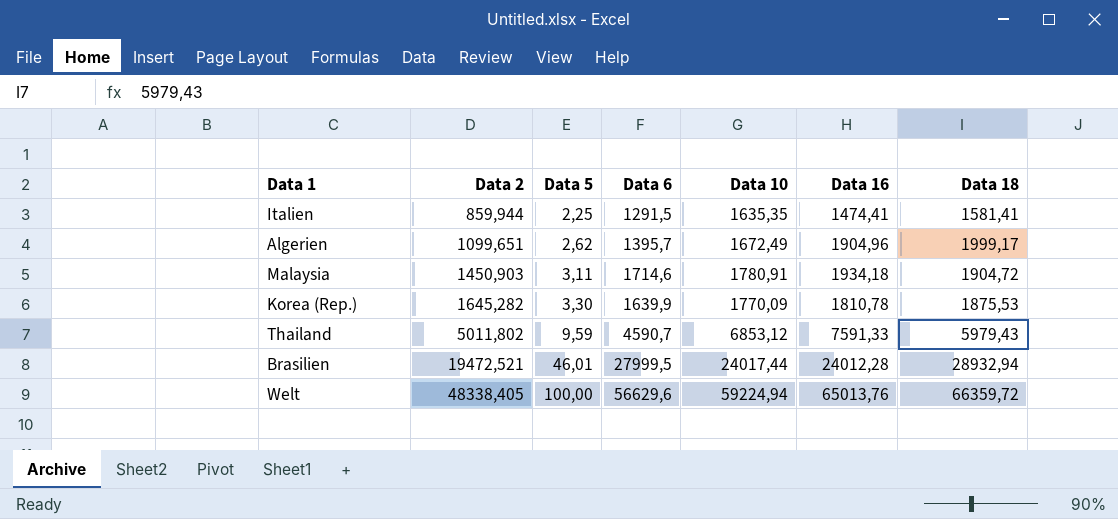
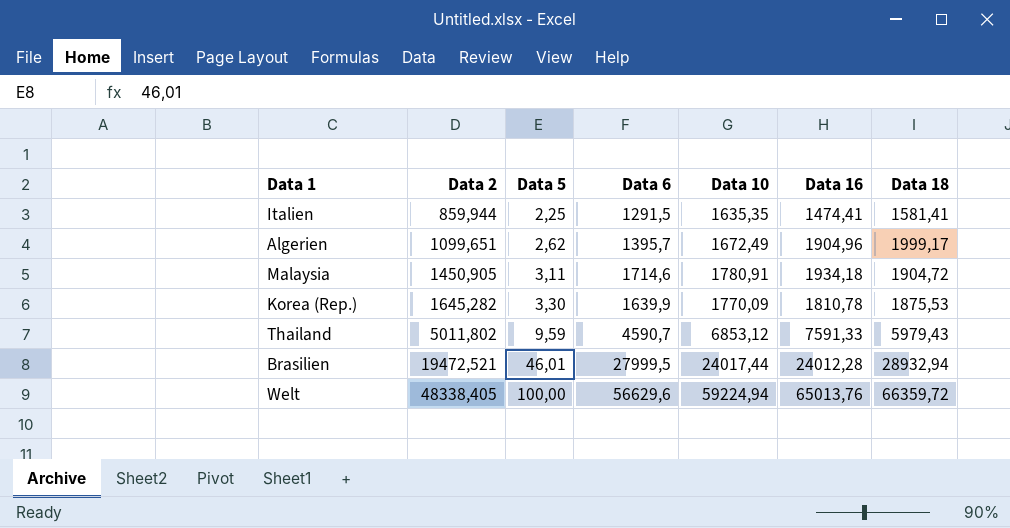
Malaysia | Data 2: 1450,903 -> 1450,905

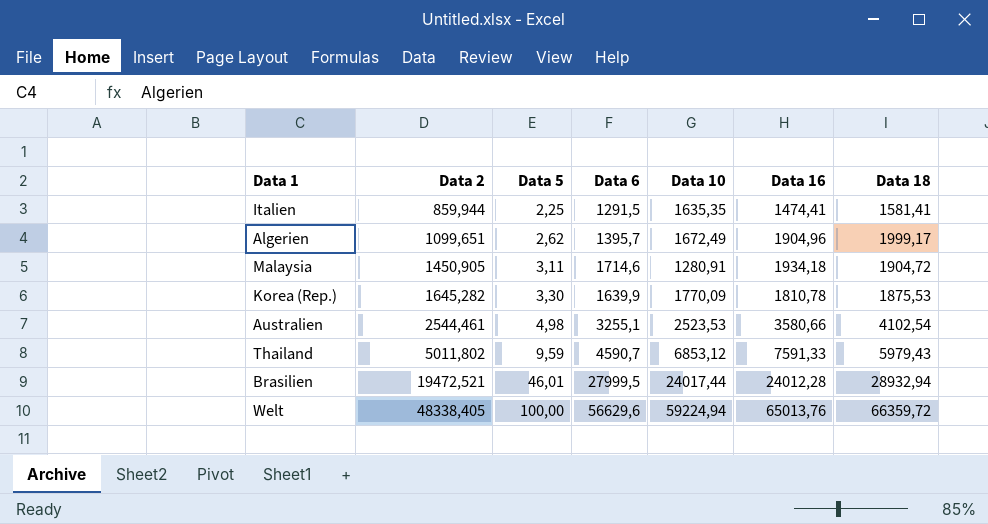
Malaysia | Data 10: 1780,91 -> 1280,91
row Australien: none -> 2544,461 | 4,98 | 3255,1 | 2523,53 | 3580,66 | 4102,54

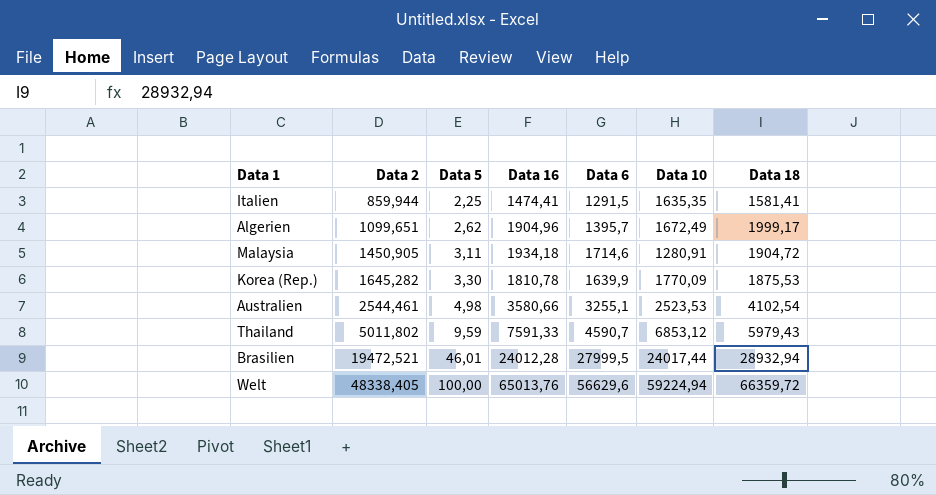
column Data 16 | position: 6 -> 4

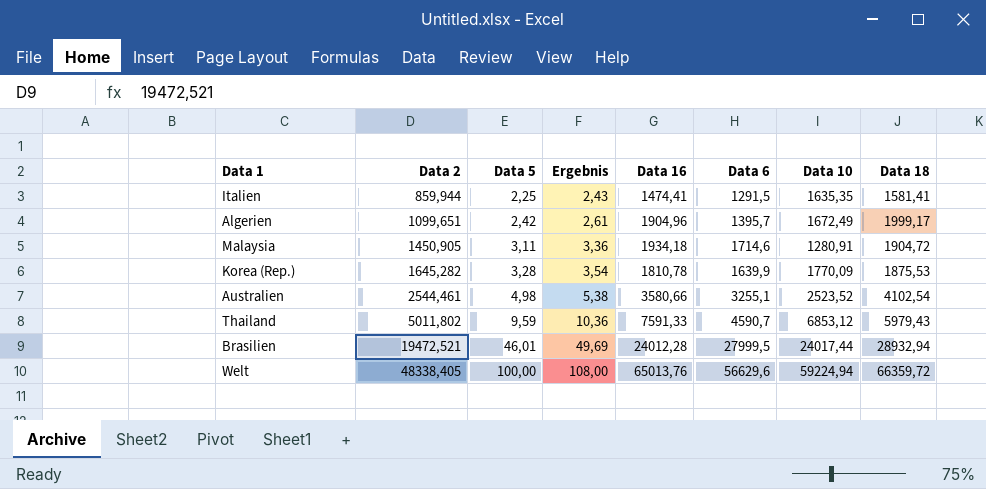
column Ergebnis | formula: none -> [Data 5] * 1,08
Algerien | Data 5: 2,62 -> 2,42
Korea (Rep.) | Data 5: 3,30 -> 3,28
Australien | Data 10: 2523,53 -> 2523,52

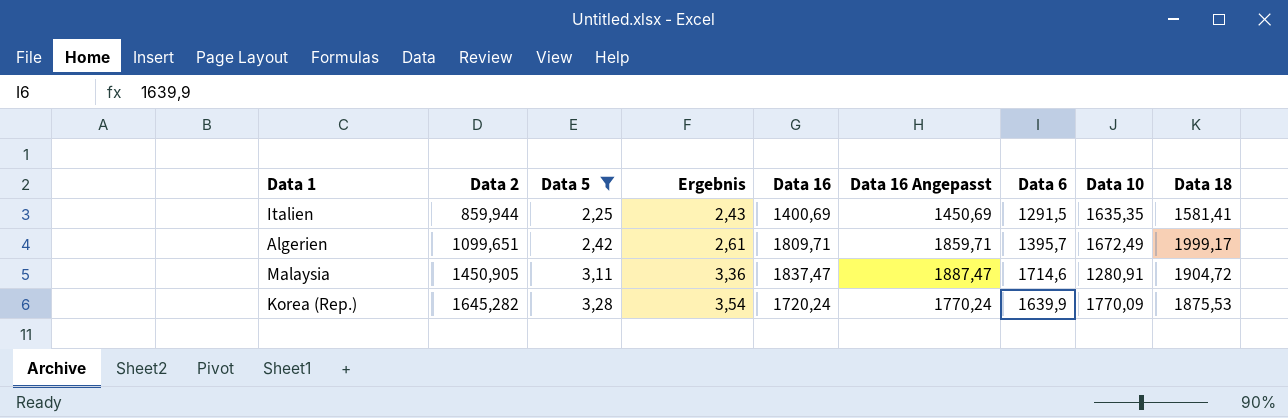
filter: none -> Data 5 <= 3,28
column Data 16 Angepasst | formula: none -> [Data 16] + 50
Italien | Data 16: 1474,41 -> 1400,69
Algerien | Data 16: 1904,96 -> 1809,71
Malaysia | Data 16: 1934,18 -> 1837,47
Korea (Rep.) | Data 16: 1810,78 -> 1720,24

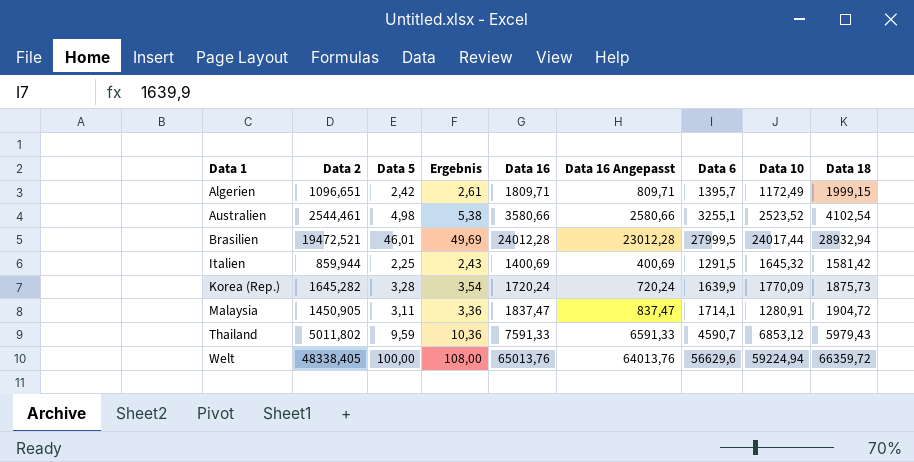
filter: Data 5 <= 3,28 -> none
row order: Data 2 ascending -> Data 1 ascending
column Data 16 Angepasst | formula: [Data 16] + 50 -> [Data 16] - 1000
Algerien | Data 2: 1099,651 -> 1096,651
Algerien | Data 10: 1672,49 -> 1172,49
Algerien | Data 18: 1999,17 -> 1999,15
Italien | Data 10: 1635,35 -> 1645,32
Italien | Data 18: 1581,41 -> 1581,42
Korea (Rep.) | Data 18: 1875,53 -> 1875,73
Malaysia | Data 6: 1714,6 -> 1714,1

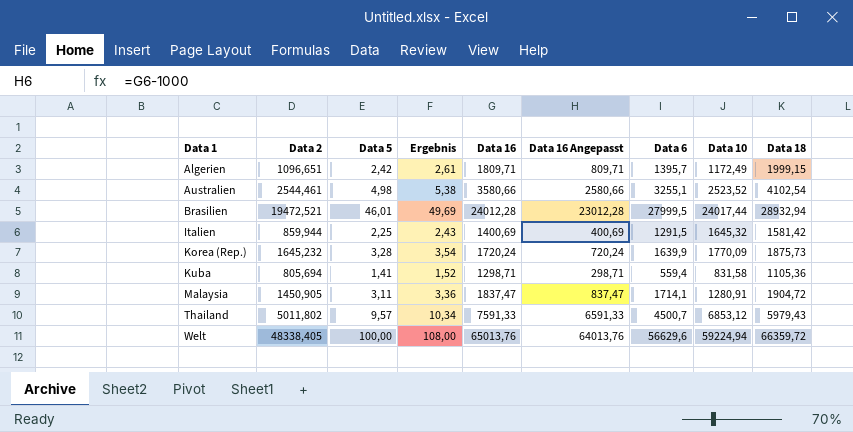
Korea (Rep.) | Data 2: 1645,282 -> 1645,232
row Kuba: none -> 805,694 | 1,41 | 1,52 | 1298,71 | 298,71 | 559,4 | 831,58 | 1105,36
Thailand | Data 5: 9,59 -> 9,57
Thailand | Ergebnis: 10,36 -> 10,34
Thailand | Data 6: 4590,7 -> 4500,7

